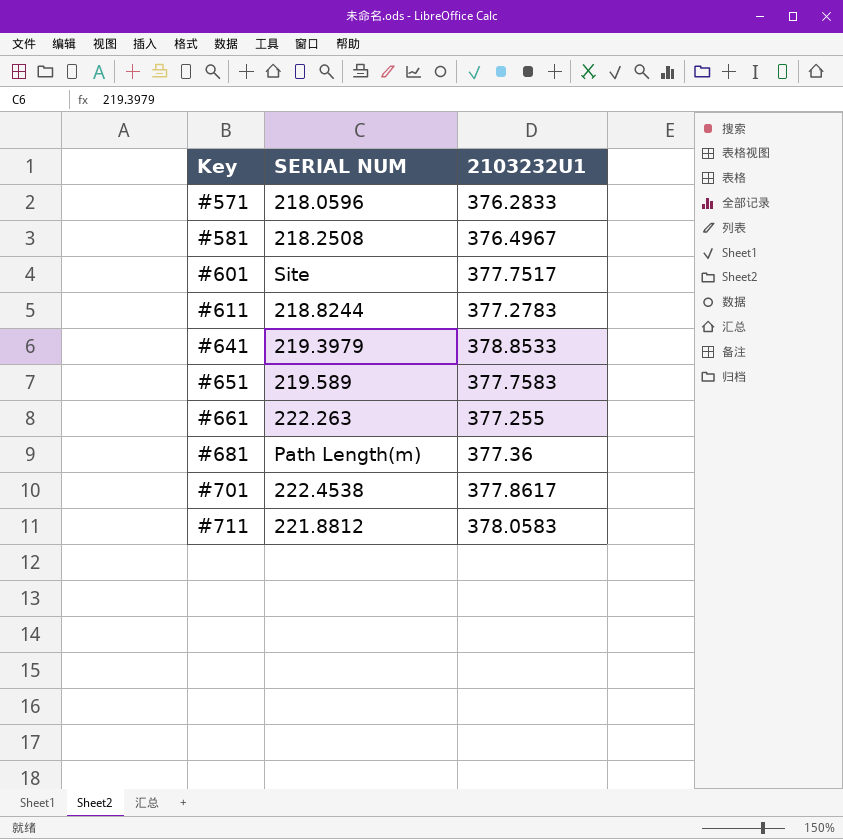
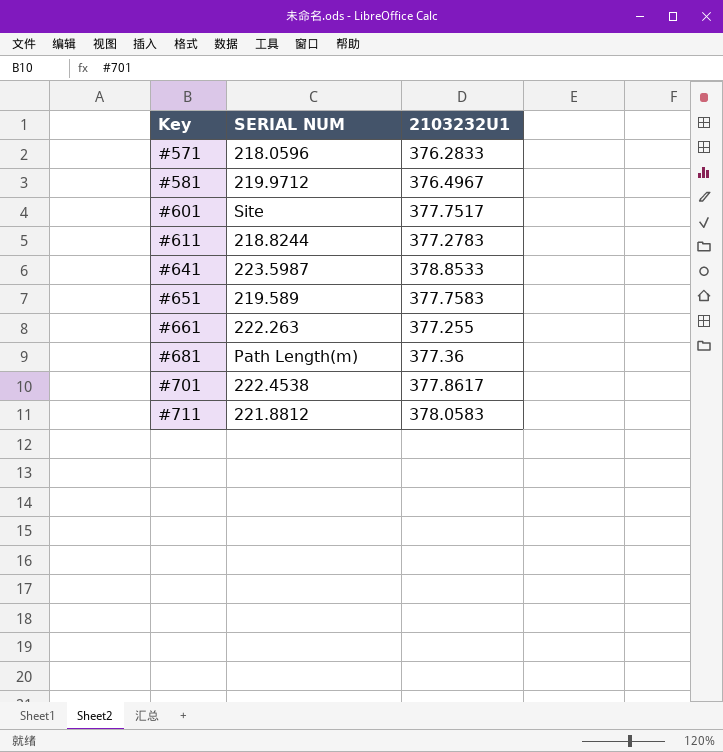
#581 | SERIAL NUM: 218.2508 -> 219.9712
#641 | SERIAL NUM: 219.3979 -> 223.5987

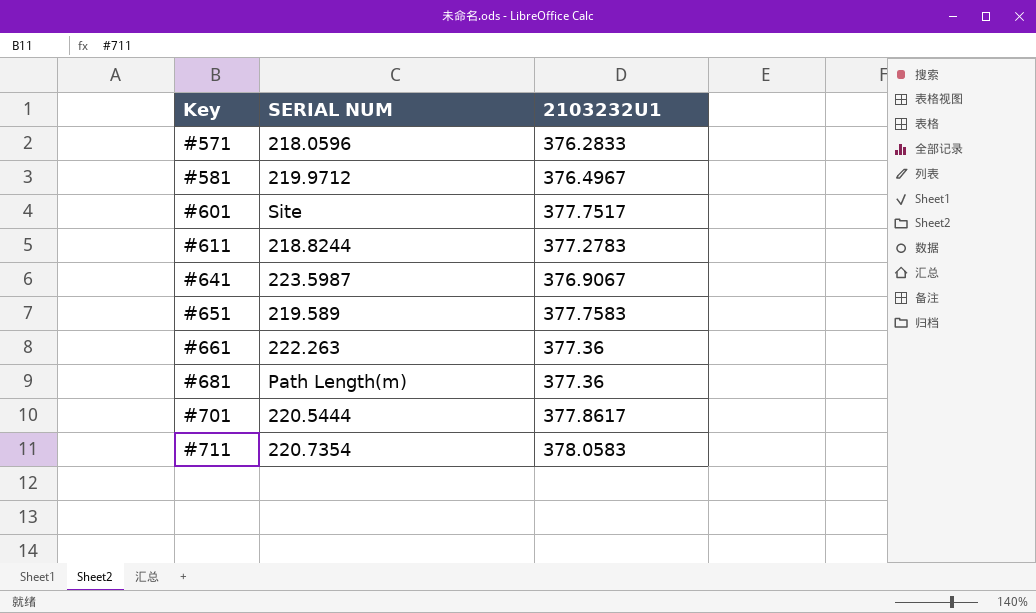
#641 | 2103232U1: 378.8533 -> 376.9067
#661 | 2103232U1: 377.255 -> 377.36
#701 | SERIAL NUM: 222.4538 -> 220.5444
#711 | SERIAL NUM: 221.8812 -> 220.7354

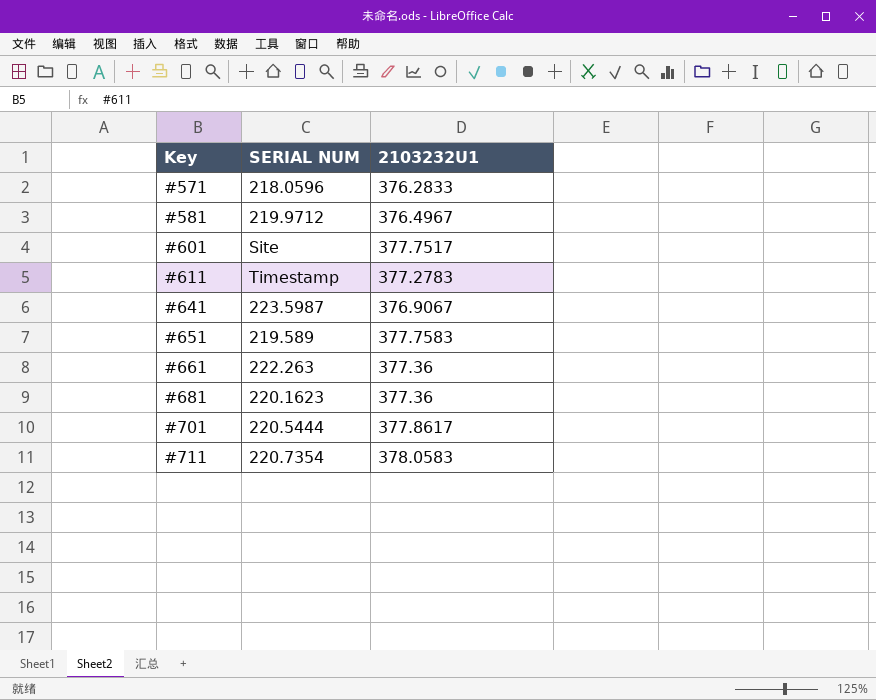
#611 | SERIAL NUM: 218.8244 -> Timestamp
#681 | SERIAL NUM: Path Length(m) -> 220.1623

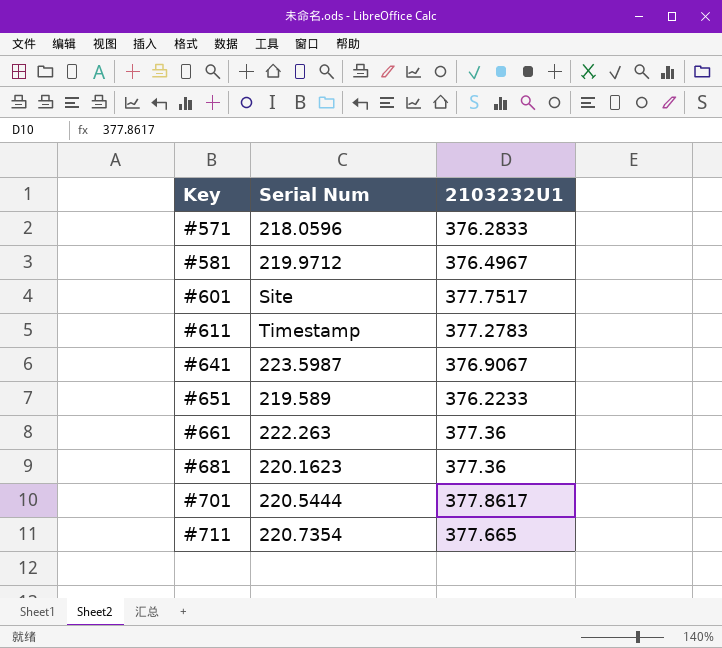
column name: SERIAL NUM -> Serial Num
#651 | 2103232U1: 377.7583 -> 376.2233
#711 | 2103232U1: 378.0583 -> 377.665

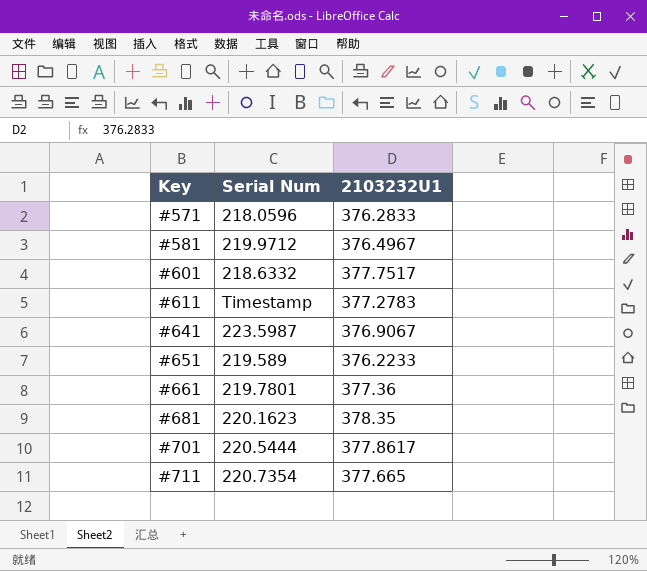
#601 | Serial Num: Site -> 218.6332
#661 | Serial Num: 222.263 -> 219.7801
#681 | 2103232U1: 377.36 -> 378.35

